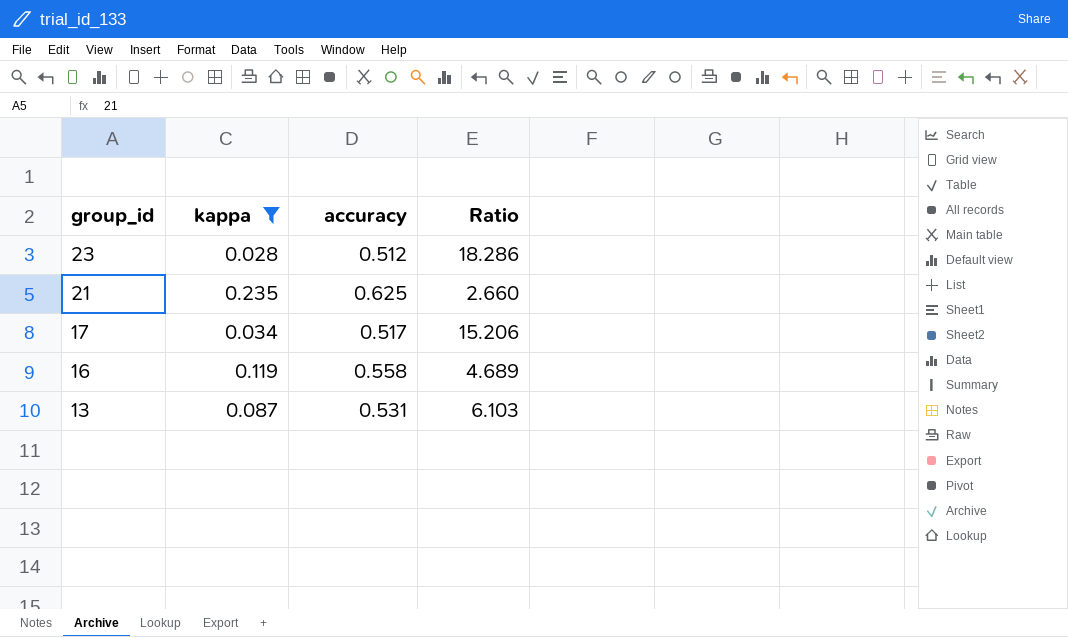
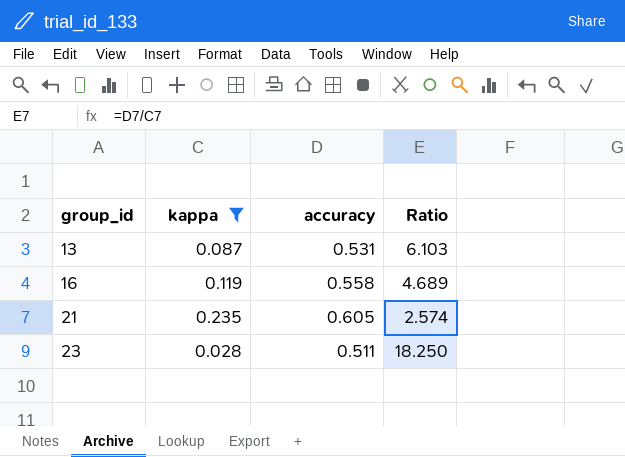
row order: group_id descending -> group_id ascending
row 17: 0.034 | 0.517 | 15.206 -> none
21 | accuracy: 0.625 -> 0.605
21 | Ratio: 2.660 -> 2.574
23 | accuracy: 0.512 -> 0.511
23 | Ratio: 18.286 -> 18.250

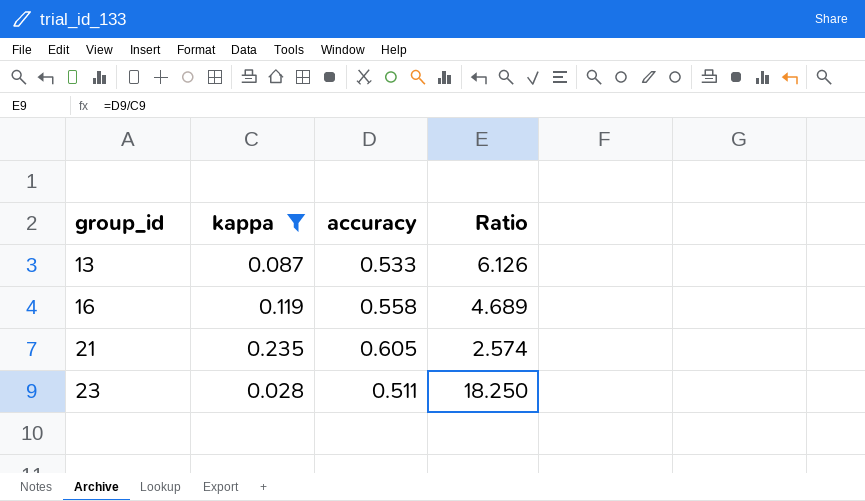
13 | accuracy: 0.531 -> 0.533
13 | Ratio: 6.103 -> 6.126

